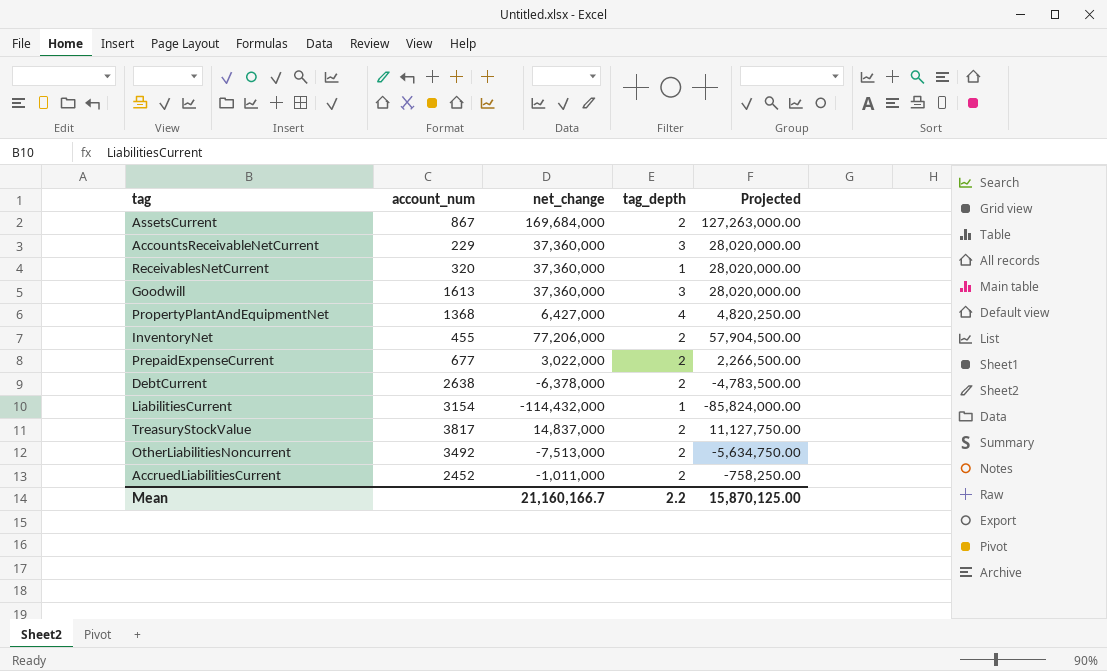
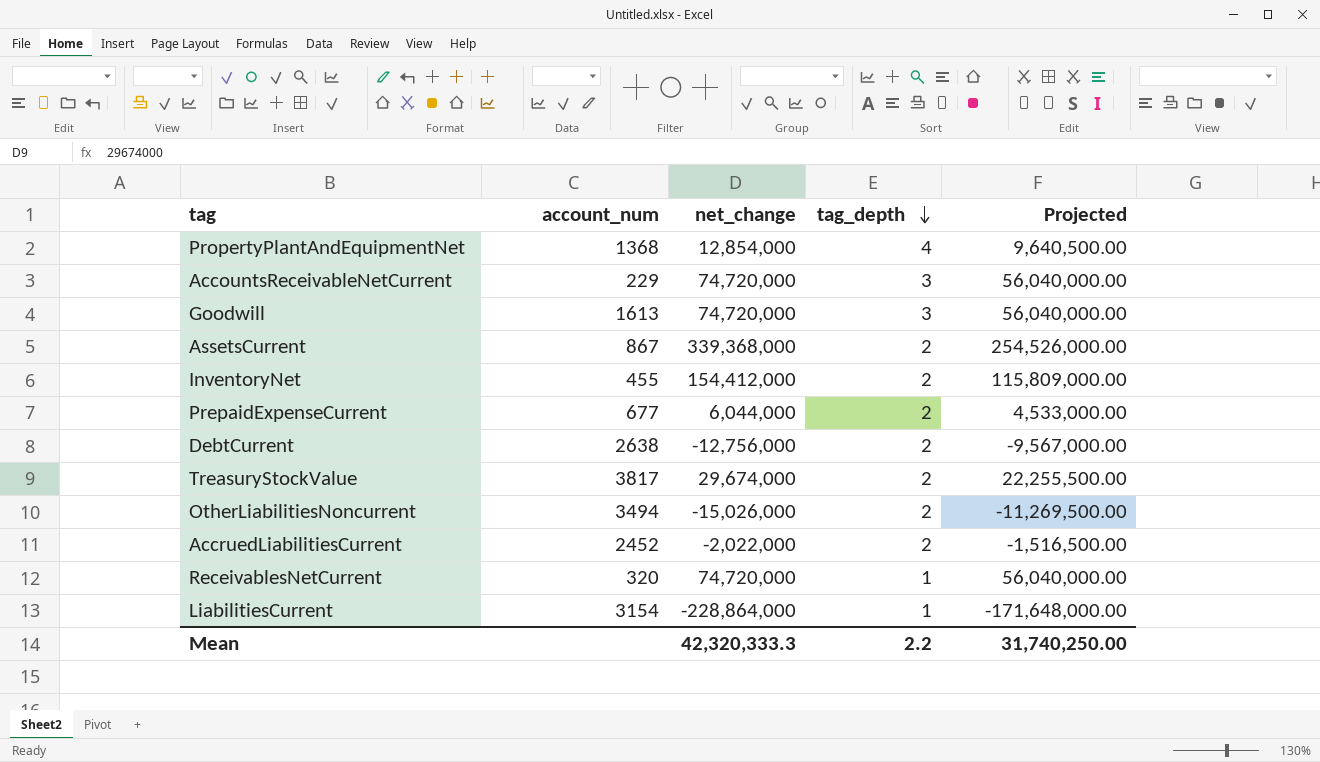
row order: none -> tag_depth descending
PropertyPlantAndEquipmentNet | net_change: 6,427,000 -> 12,854,000
PropertyPlantAndEquipmentNet | Projected: 4,820,250.00 -> 9,640,500.00
AccountsReceivableNetCurrent | net_change: 37,360,000 -> 74,720,000
AccountsReceivableNetCurrent | Projected: 28,020,000.00 -> 56,040,000.00
Goodwill | net_change: 37,360,000 -> 74,720,000
Goodwill | Projected: 28,020,000.00 -> 56,040,000.00
AssetsCurrent | net_change: 169,684,000 -> 339,368,000
AssetsCurrent | Projected: 127,263,000.00 -> 254,526,000.00
InventoryNet | net_change: 77,206,000 -> 154,412,000
InventoryNet | Projected: 57,904,500.00 -> 115,809,000.00
PrepaidExpenseCurrent | net_change: 3,022,000 -> 6,044,000
PrepaidExpenseCurrent | Projected: 2,266,500.00 -> 4,533,000.00
DebtCurrent | net_change: -6,378,000 -> -12,756,000
DebtCurrent | Projected: -4,783,500.00 -> -9,567,000.00
TreasuryStockValue | net_change: 14,837,000 -> 29,674,000
TreasuryStockValue | Projected: 11,127,750.00 -> 22,255,500.00
OtherLiabilitiesNoncurrent | account_num: 3492 -> 3494
OtherLiabilitiesNoncurrent | net_change: -7,513,000 -> -15,026,000
OtherLiabilitiesNoncurrent | Projected: -5,634,750.00 -> -11,269,500.00
AccruedLiabilitiesCurrent | net_change: -1,011,000 -> -2,022,000
AccruedLiabilitiesCurrent | Projected: -758,250.00 -> -1,516,500.00
ReceivablesNetCurrent | net_change: 37,360,000 -> 74,720,000
ReceivablesNetCurrent | Projected: 28,020,000.00 -> 56,040,000.00
LiabilitiesCurrent | net_change: -114,432,000 -> -228,864,000
LiabilitiesCurrent | Projected: -85,824,000.00 -> -171,648,000.00
Mean | net_change: 21,160,166.7 -> 42,320,333.3
Mean | Projected: 15,870,125.00 -> 31,740,250.00

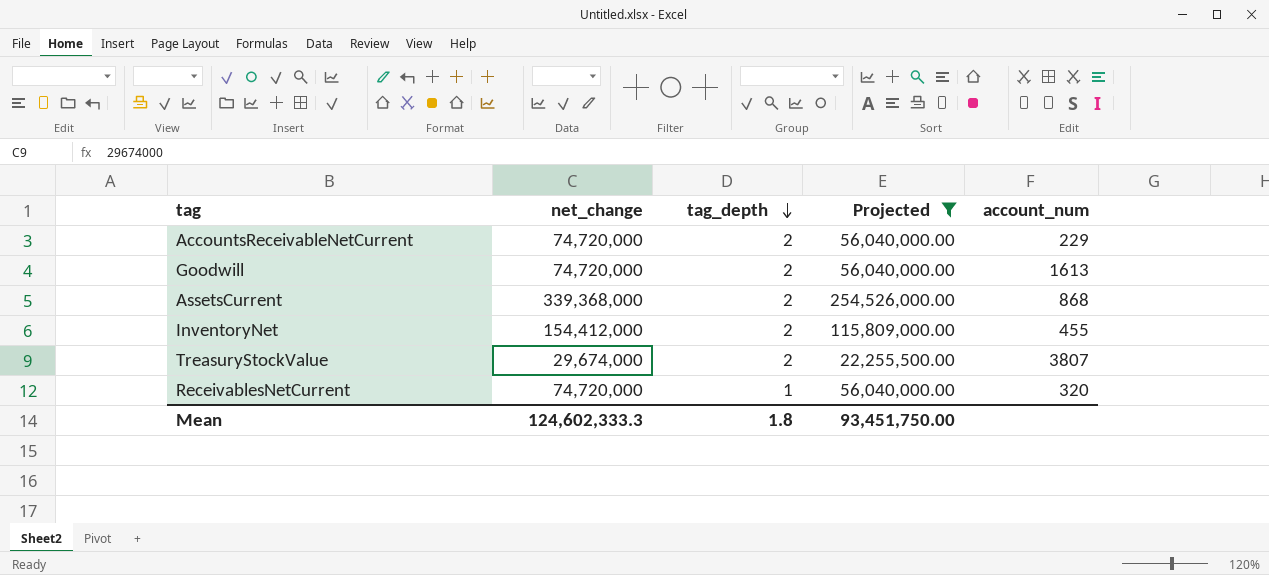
filter: none -> Projected >= 22,255,500.00
column account_num | position: 2 -> 5
AccountsReceivableNetCurrent | tag_depth: 3 -> 2
Goodwill | tag_depth: 3 -> 2
AssetsCurrent | account_num: 867 -> 868
TreasuryStockValue | account_num: 3817 -> 3807
Mean | net_change: 42,320,333.3 -> 124,602,333.3
Mean | tag_depth: 2.2 -> 1.8
Mean | Projected: 31,740,250.00 -> 93,451,750.00

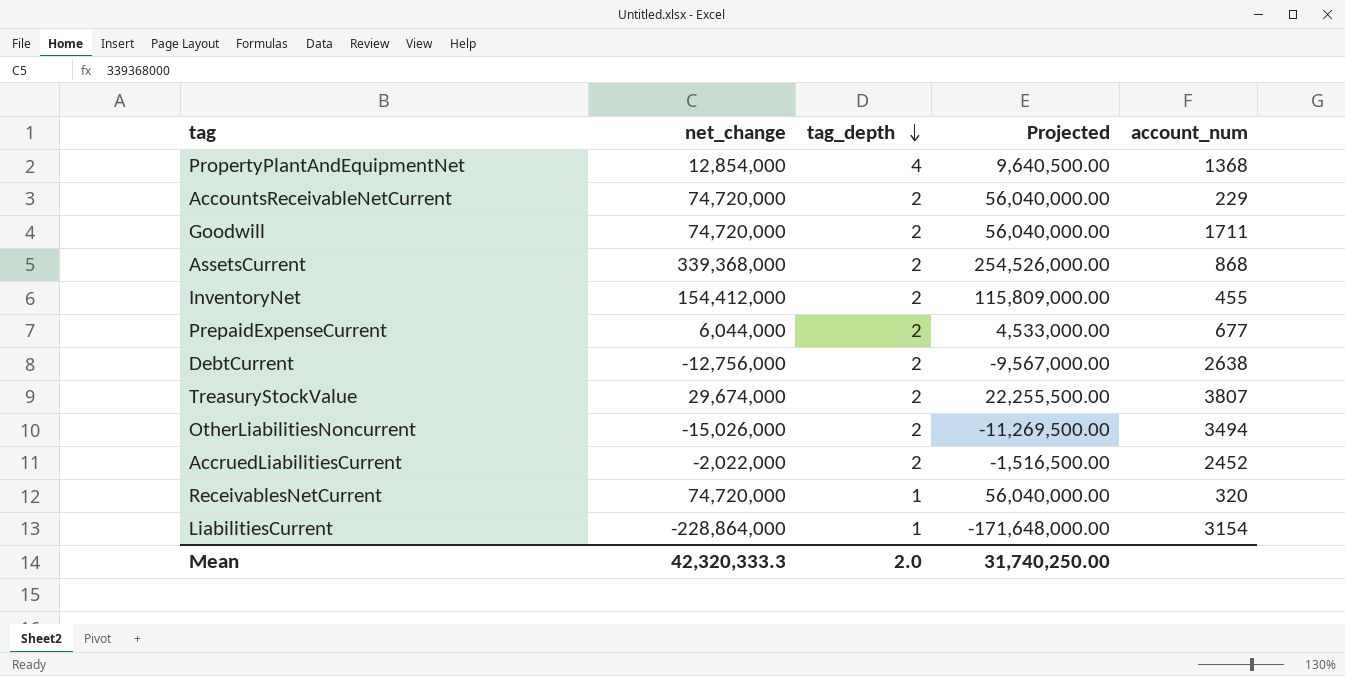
filter: Projected >= 22,255,500.00 -> none
Goodwill | account_num: 1613 -> 1711
Mean | net_change: 124,602,333.3 -> 42,320,333.3
Mean | tag_depth: 1.8 -> 2.0
Mean | Projected: 93,451,750.00 -> 31,740,250.00

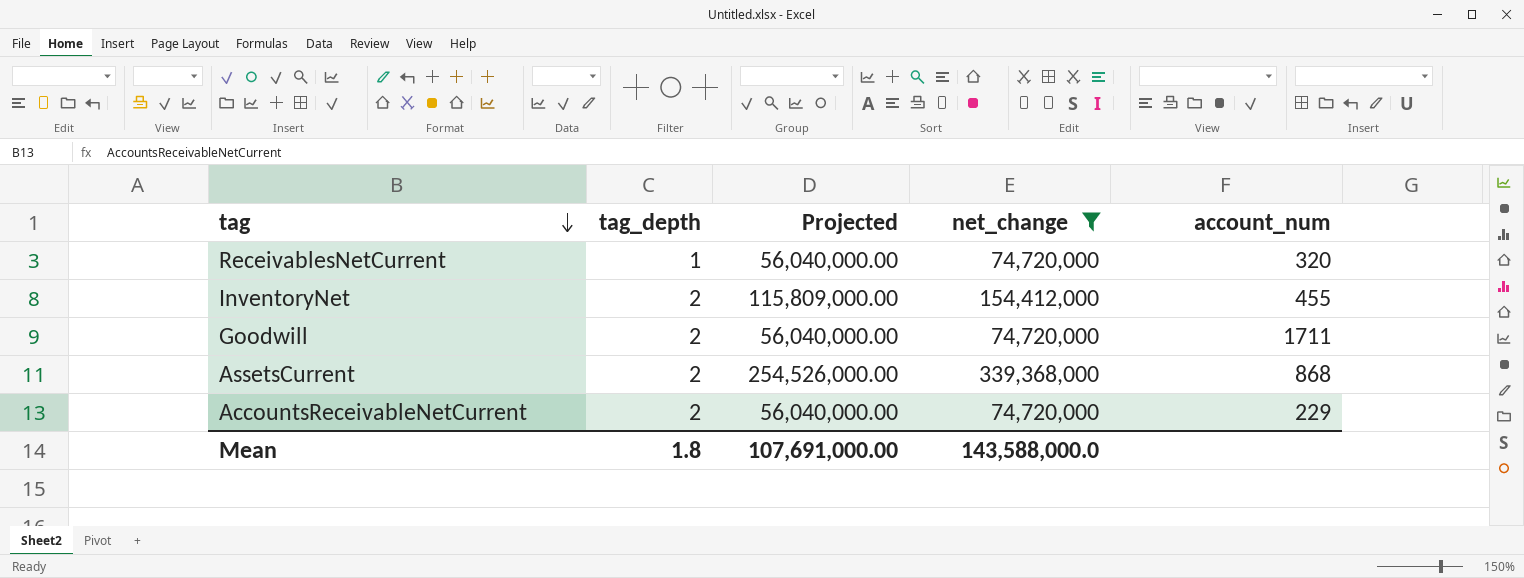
filter: none -> net_change >= 74,720,000
row order: tag_depth descending -> tag descending
column net_change | position: 2 -> 4
Mean | tag_depth: 2.0 -> 1.8
Mean | Projected: 31,740,250.00 -> 107,691,000.00
Mean | net_change: 42,320,333.3 -> 143,588,000.0

